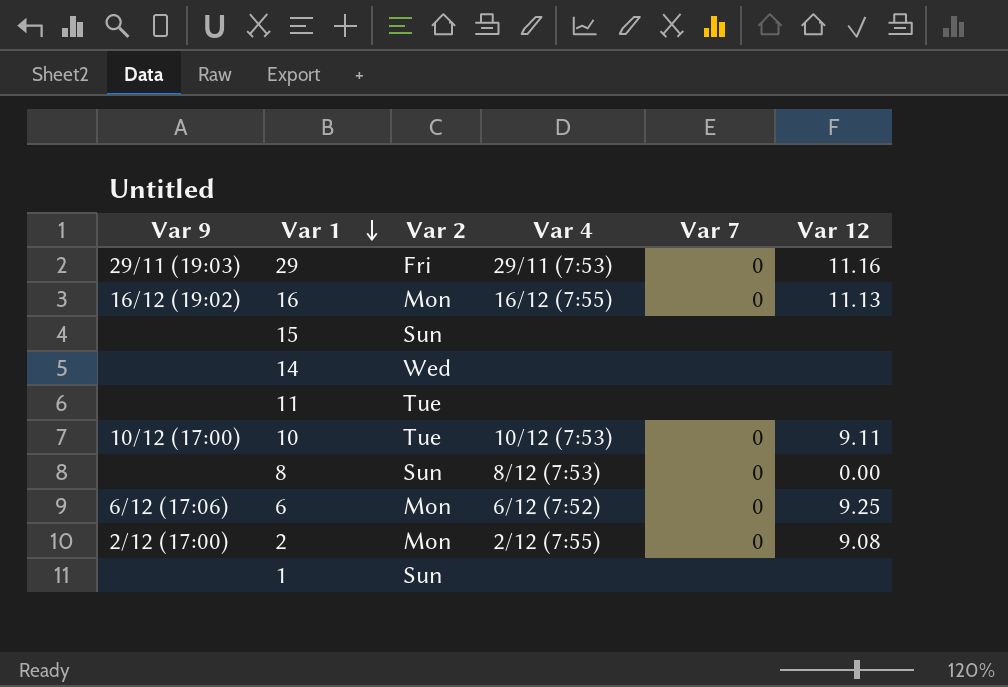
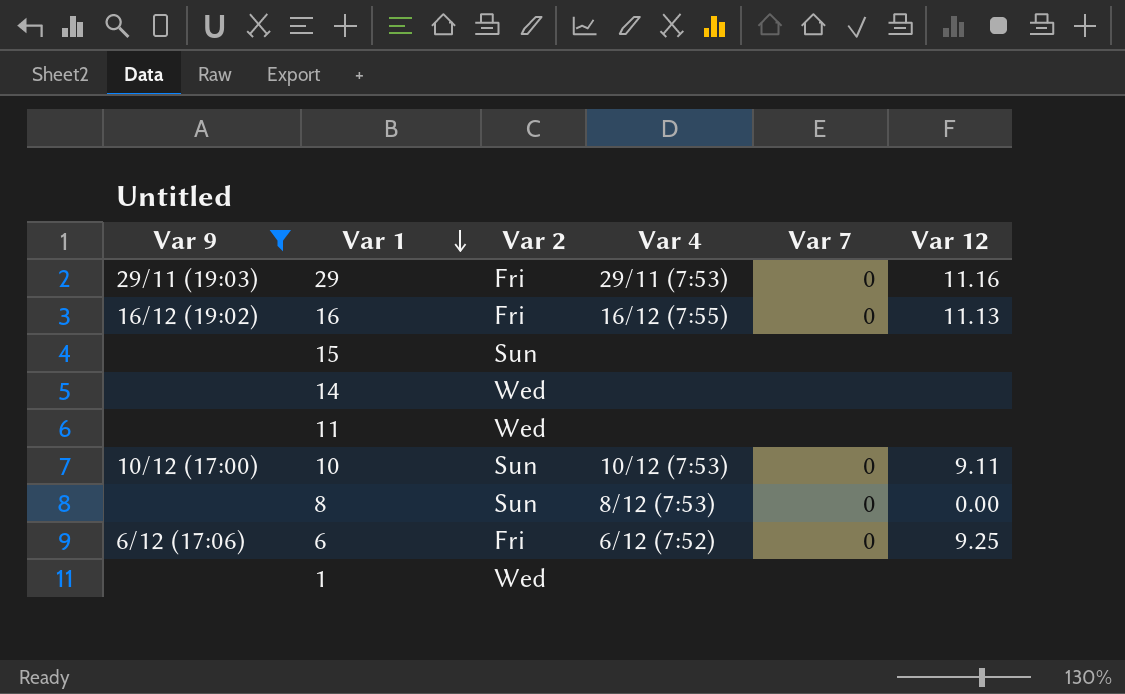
filter: none -> Var 9 != 2/12 (17:00)
16 | Var 2: Mon -> Fri
11 | Var 2: Tue -> Wed
10 | Var 2: Tue -> Sun
6 | Var 2: Mon -> Fri
1 | Var 2: Sun -> Wed

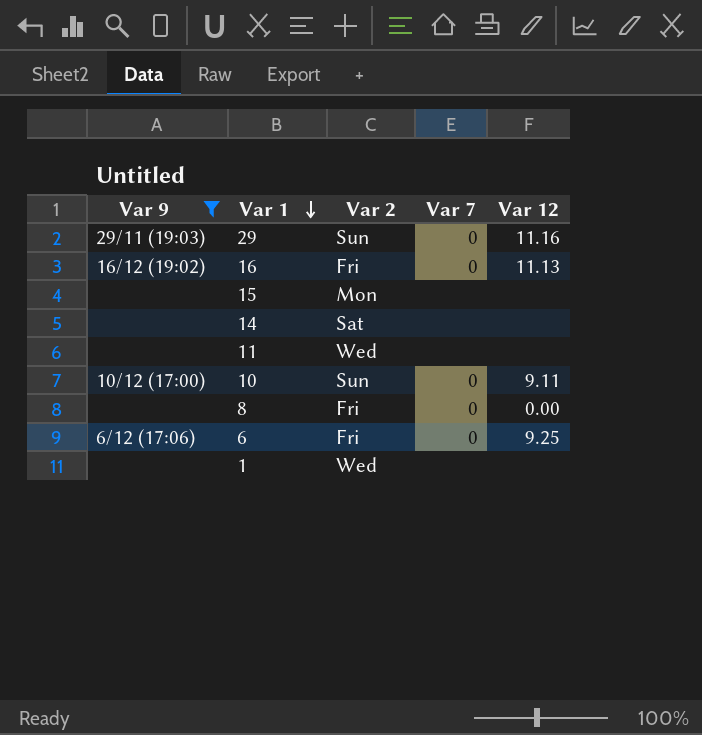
column Var 4 | position: 4 -> none
29 | Var 2: Fri -> Sun
15 | Var 2: Sun -> Mon
14 | Var 2: Wed -> Sat
8 | Var 2: Sun -> Fri

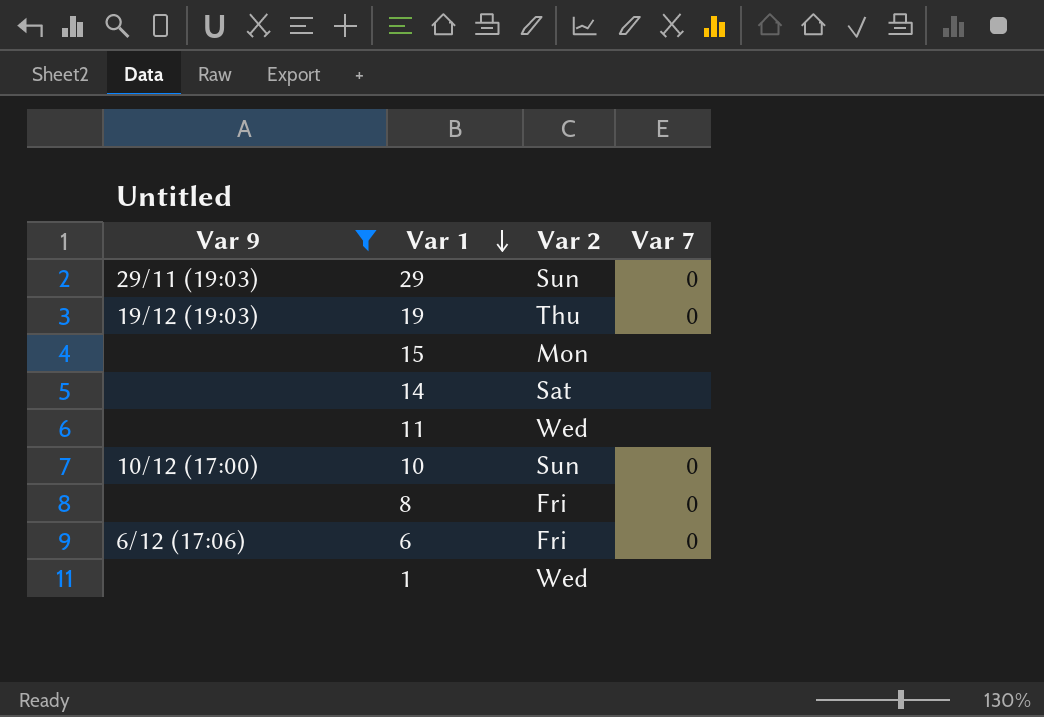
column Var 12 | position: 5 -> none
row 16: 16/12 (19:02) | Fri | 0 | 11.13 -> none
row 19: none -> 19/12 (19:03) | Thu | 0

